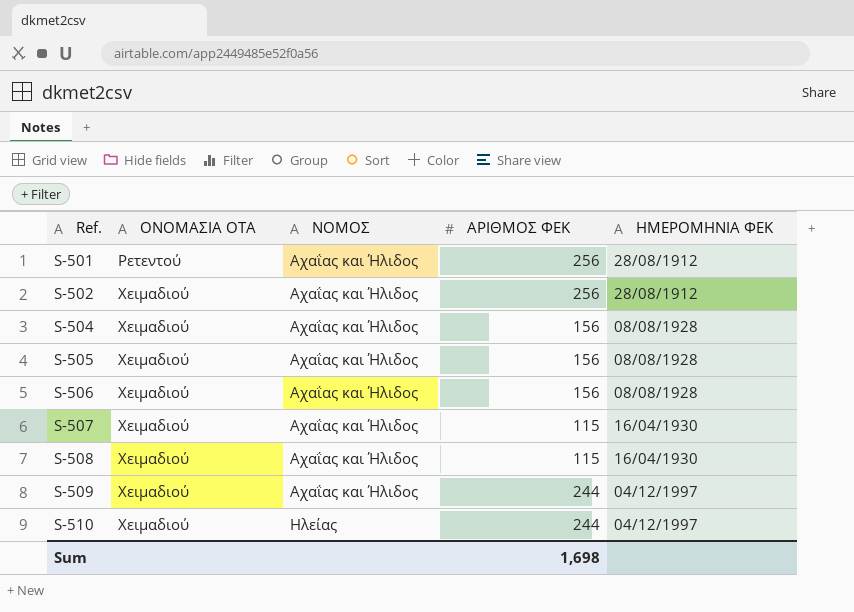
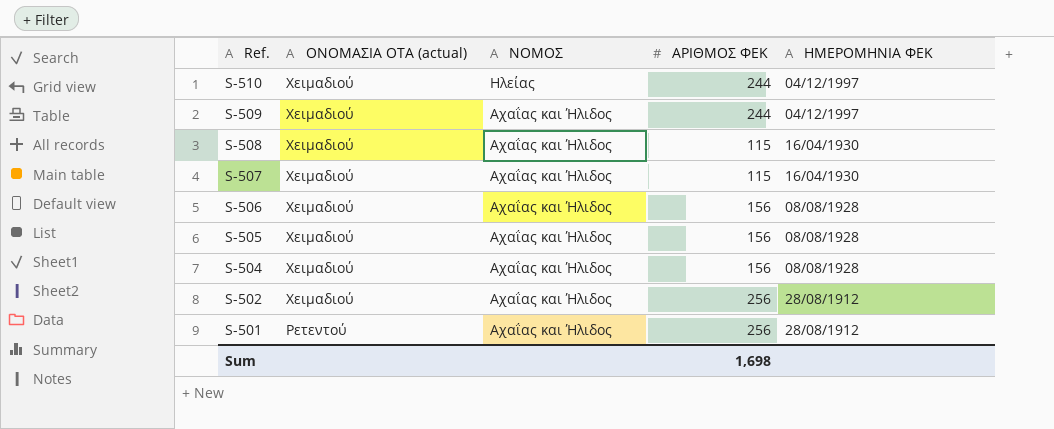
row order: Ref. ascending -> Ref. descending
column name: ΟΝΟΜΑΣΙΑ ΟΤΑ -> ΟΝΟΜΑΣΙΑ ΟΤΑ (actual)

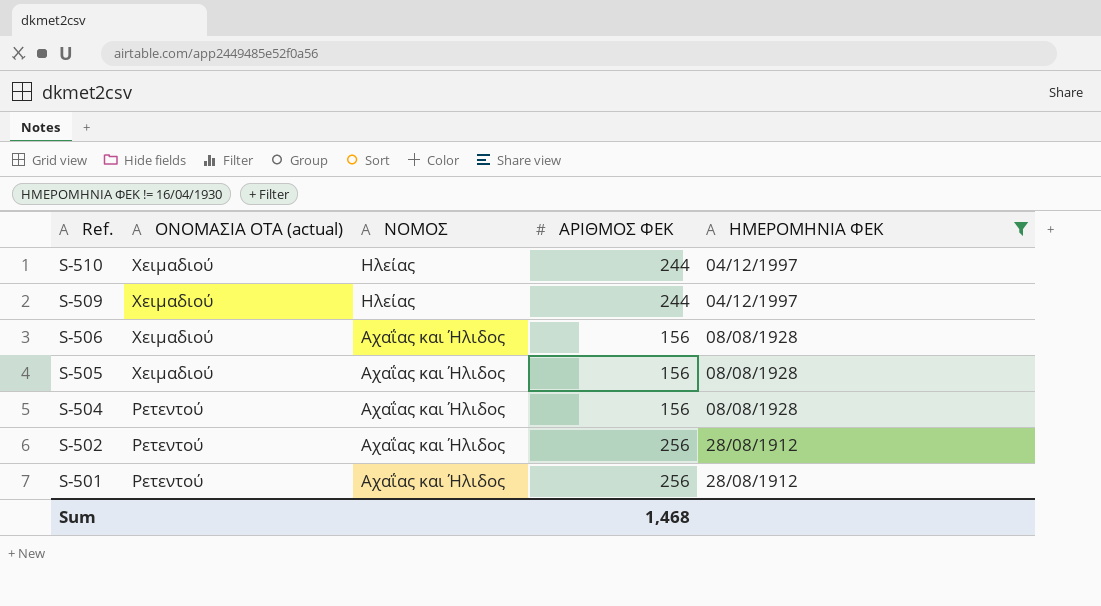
filter: none -> ΗΜΕΡΟΜΗΝΙΑ ΦΕΚ != 16/04/1930
S-509 | ΝΟΜΟΣ: Αχαΐας και Ήλιδος -> Ηλείας
S-504 | ΟΝΟΜΑΣΙΑ ΟΤΑ (actual): Χειμαδιού -> Ρετεντού
S-502 | ΟΝΟΜΑΣΙΑ ΟΤΑ (actual): Χειμαδιού -> Ρετεντού
Sum | ΑΡΙΘΜΟΣ ΦΕΚ: 1,698 -> 1,468

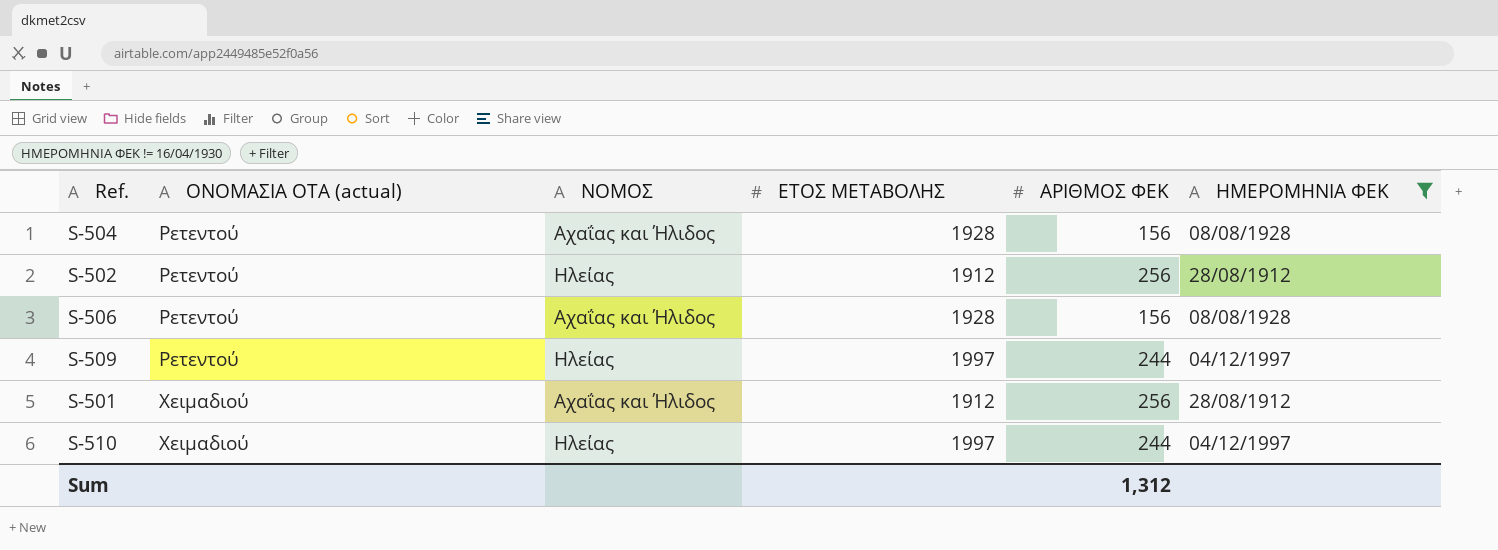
row order: Ref. descending -> ΟΝΟΜΑΣΙΑ ΟΤΑ (actual) ascending
column ΕΤΟΣ ΜΕΤΑΒΟΛΗΣ | position: none -> 4
row S-505: Χειμαδιού | Αχαΐας και Ήλιδος | 156 | 08/08/1928 -> none
S-502 | ΝΟΜΟΣ: Αχαΐας και Ήλιδος -> Ηλείας
S-506 | ΟΝΟΜΑΣΙΑ ΟΤΑ (actual): Χειμαδιού -> Ρετεντού
S-509 | ΟΝΟΜΑΣΙΑ ΟΤΑ (actual): Χειμαδιού -> Ρετεντού
S-501 | ΟΝΟΜΑΣΙΑ ΟΤΑ (actual): Ρετεντού -> Χειμαδιού
Sum | ΑΡΙΘΜΟΣ ΦΕΚ: 1,468 -> 1,312

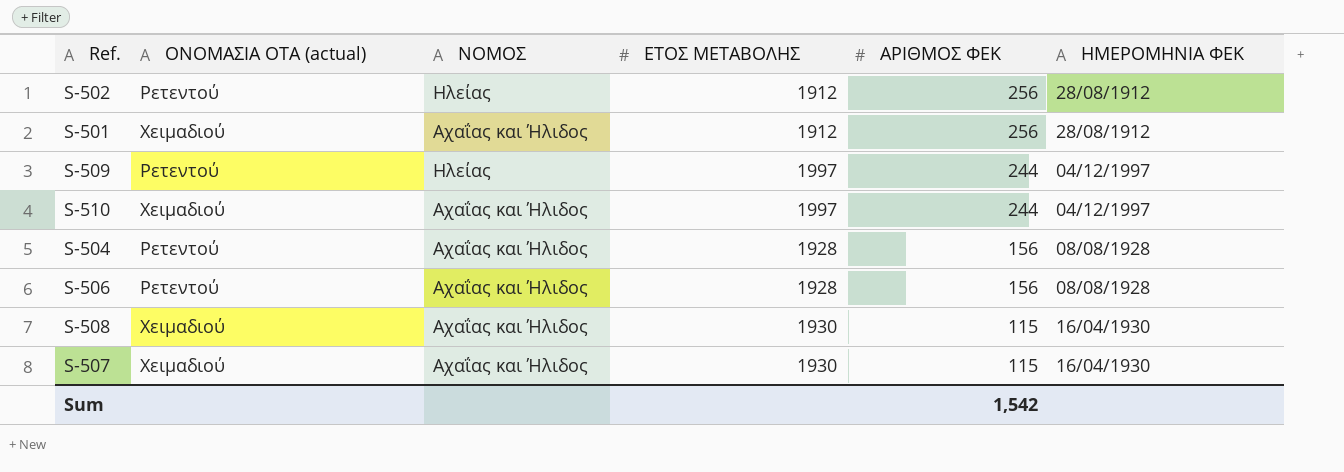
filter: ΗΜΕΡΟΜΗΝΙΑ ΦΕΚ != 16/04/1930 -> none
row order: ΟΝΟΜΑΣΙΑ ΟΤΑ (actual) ascending -> ΑΡΙΘΜΟΣ ΦΕΚ descending
S-510 | ΝΟΜΟΣ: Ηλείας -> Αχαΐας και Ήλιδος
Sum | ΑΡΙΘΜΟΣ ΦΕΚ: 1,312 -> 1,542

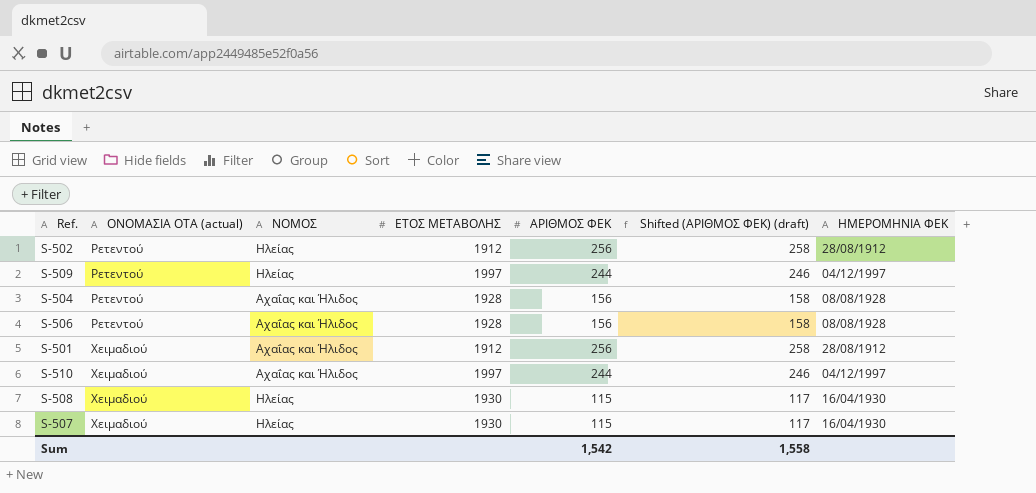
row order: ΑΡΙΘΜΟΣ ΦΕΚ descending -> ΟΝΟΜΑΣΙΑ ΟΤΑ (actual) ascending
column Shifted (ΑΡΙΘΜΟΣ ΦΕΚ) (draft) | formula: none -> [ΑΡΙΘΜΟΣ ΦΕΚ] + 2
S-508 | ΝΟΜΟΣ: Αχαΐας και Ήλιδος -> Ηλείας
S-507 | ΝΟΜΟΣ: Αχαΐας και Ήλιδος -> Ηλείας

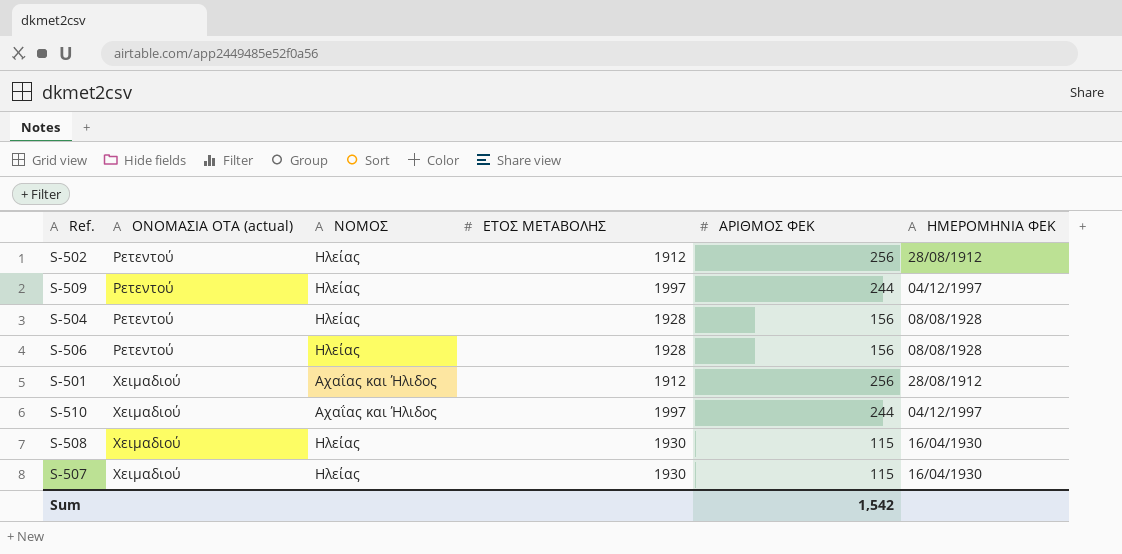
column Shifted (ΑΡΙΘΜΟΣ ΦΕΚ) (draft) | formula: [ΑΡΙΘΜΟΣ ΦΕΚ] + 2 -> none
S-504 | ΝΟΜΟΣ: Αχαΐας και Ήλιδος -> Ηλείας
S-506 | ΝΟΜΟΣ: Αχαΐας και Ήλιδος -> Ηλείας

